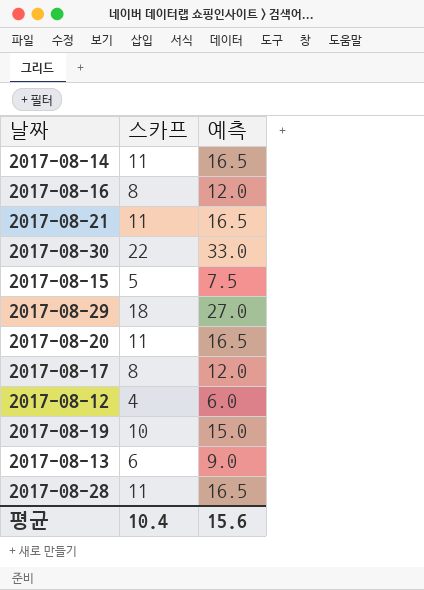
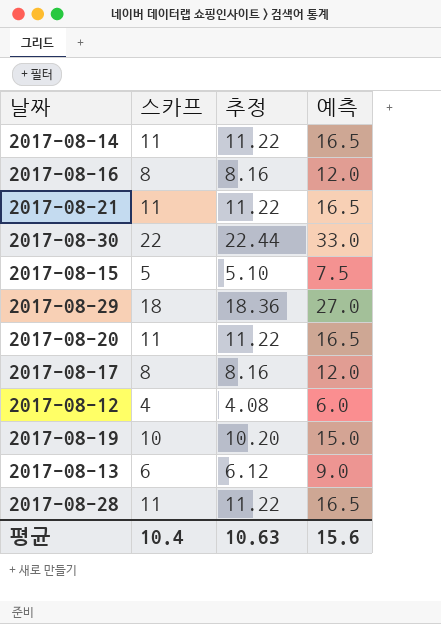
column 추정 | formula: none -> [스카프] * 1.02

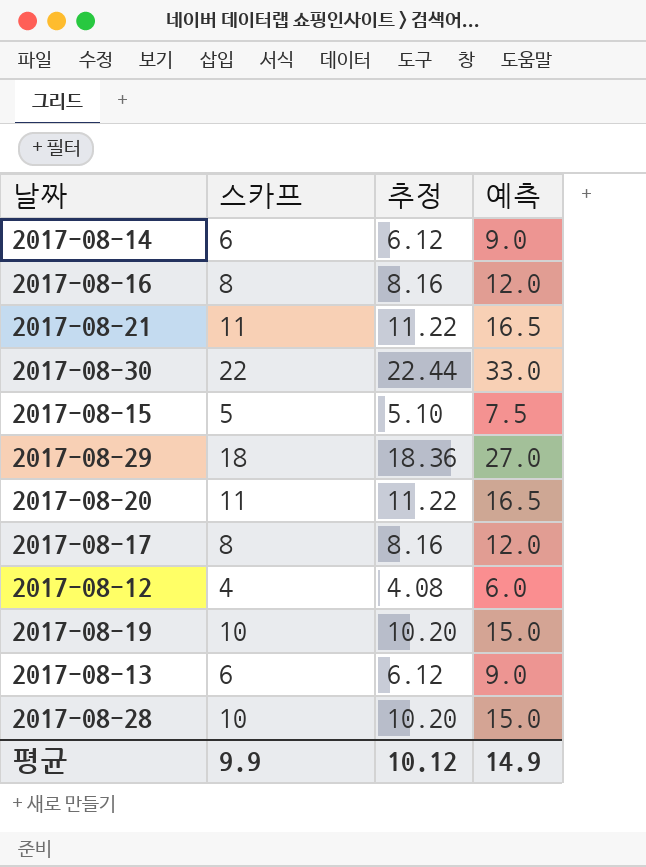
2017-08-14 | 스카프: 11 -> 6
2017-08-14 | 추정: 11.22 -> 6.12
2017-08-14 | 예측: 16.5 -> 9.0
2017-08-28 | 스카프: 11 -> 10
2017-08-28 | 추정: 11.22 -> 10.20
2017-08-28 | 예측: 16.5 -> 15.0
평균 | 스카프: 10.4 -> 9.9
평균 | 추정: 10.63 -> 10.12
평균 | 예측: 15.6 -> 14.9

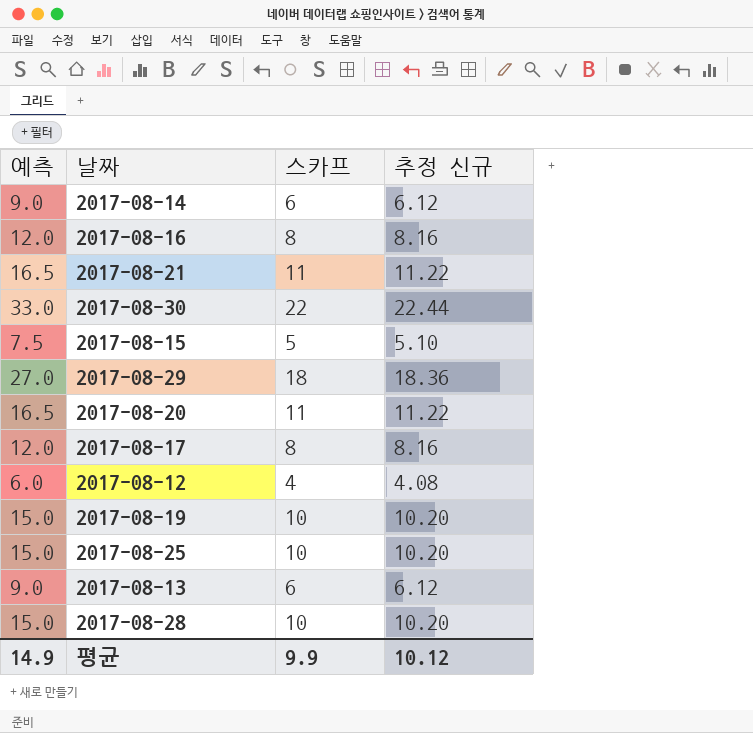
column 예측 | position: 4 -> 1
column name: 추정 -> 추정 신규
row 2017-08-25: none -> 15.0 | 10 | 10.20

